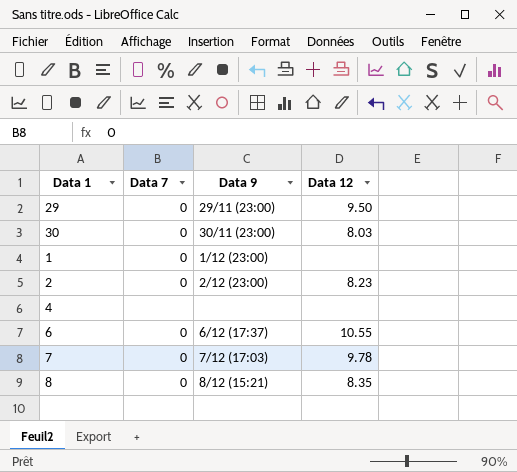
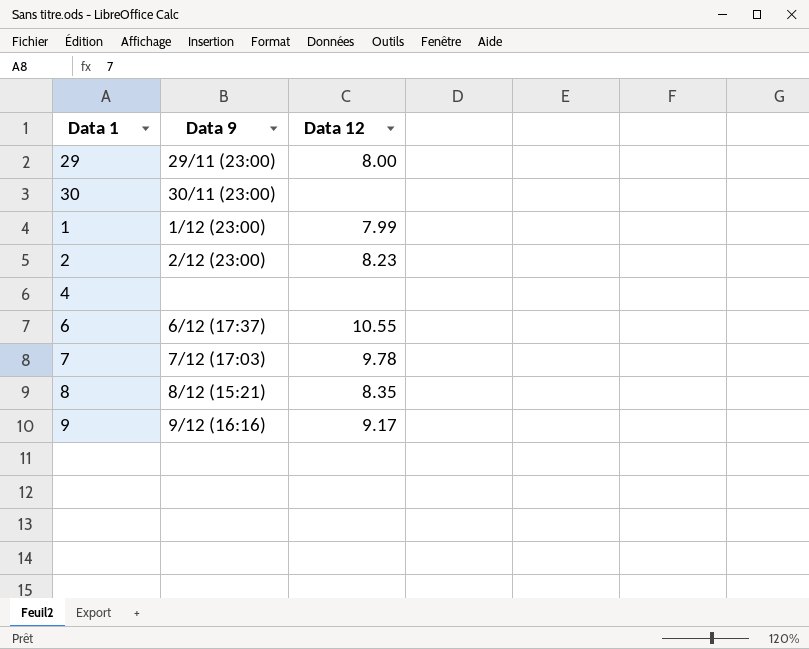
column Data 7 | position: 2 -> none
29 | Data 12: 9.50 -> 8.00
30 | Data 12: 8.03 -> none
1 | Data 12: none -> 7.99
row 9: none -> 9/12 (16:16) | 9.17

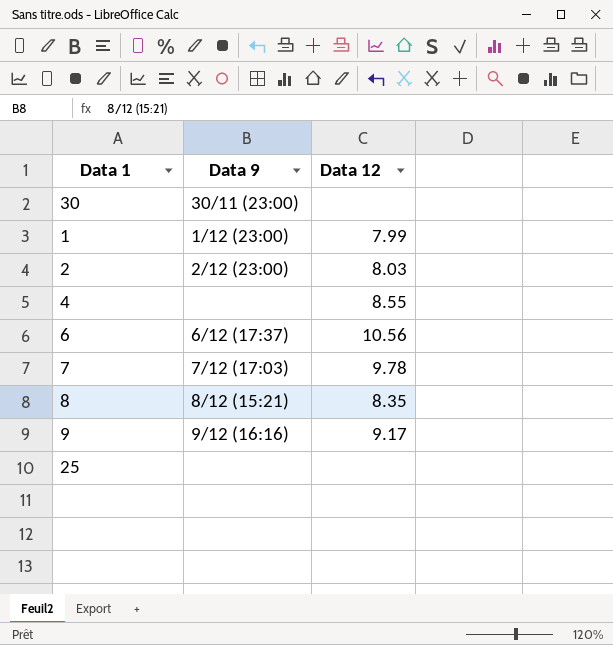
row 29: 29/11 (23:00) | 8.00 -> none
2 | Data 12: 8.23 -> 8.03
4 | Data 12: none -> 8.55
6 | Data 12: 10.55 -> 10.56
row 25: none -> none | none

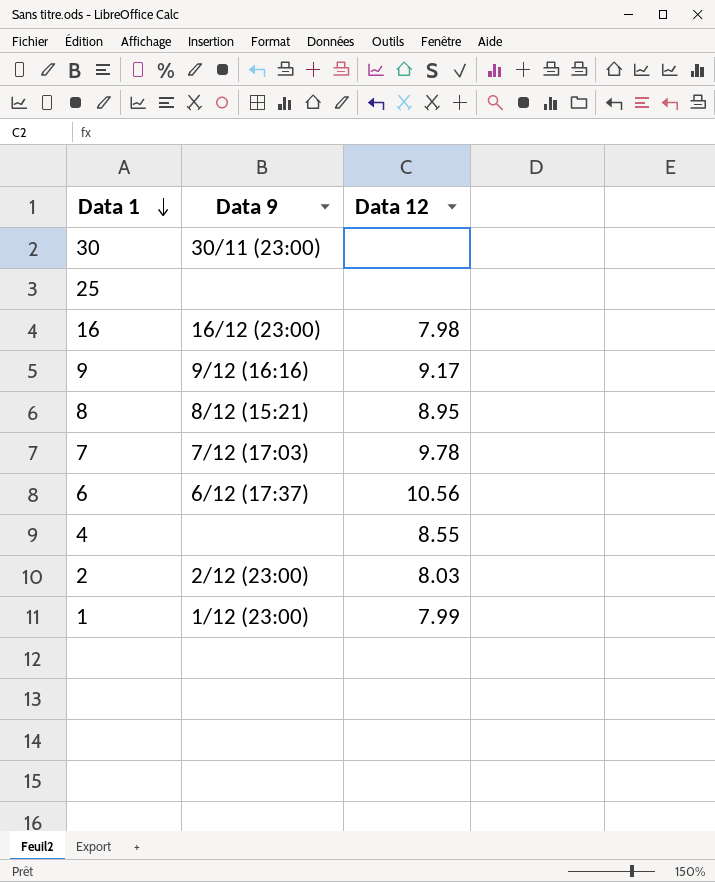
row order: none -> Data 1 descending
row 16: none -> 16/12 (23:00) | 7.98
8 | Data 12: 8.35 -> 8.95

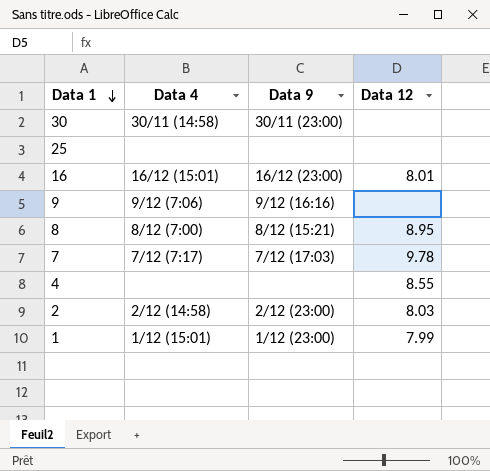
column Data 4 | position: none -> 2
row 6: 6/12 (17:37) | 10.56 -> none
16 | Data 12: 7.98 -> 8.01
9 | Data 12: 9.17 -> none

